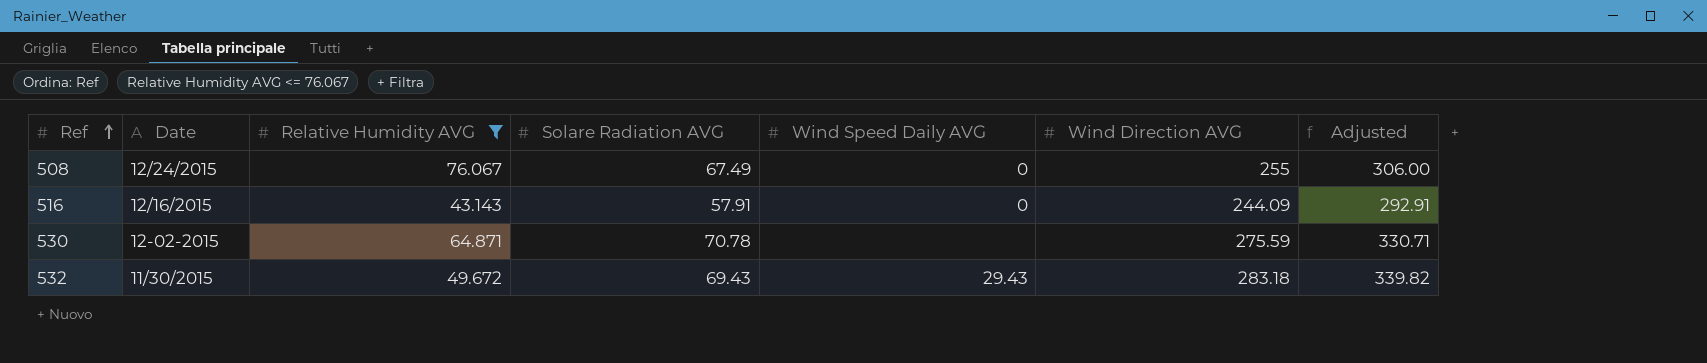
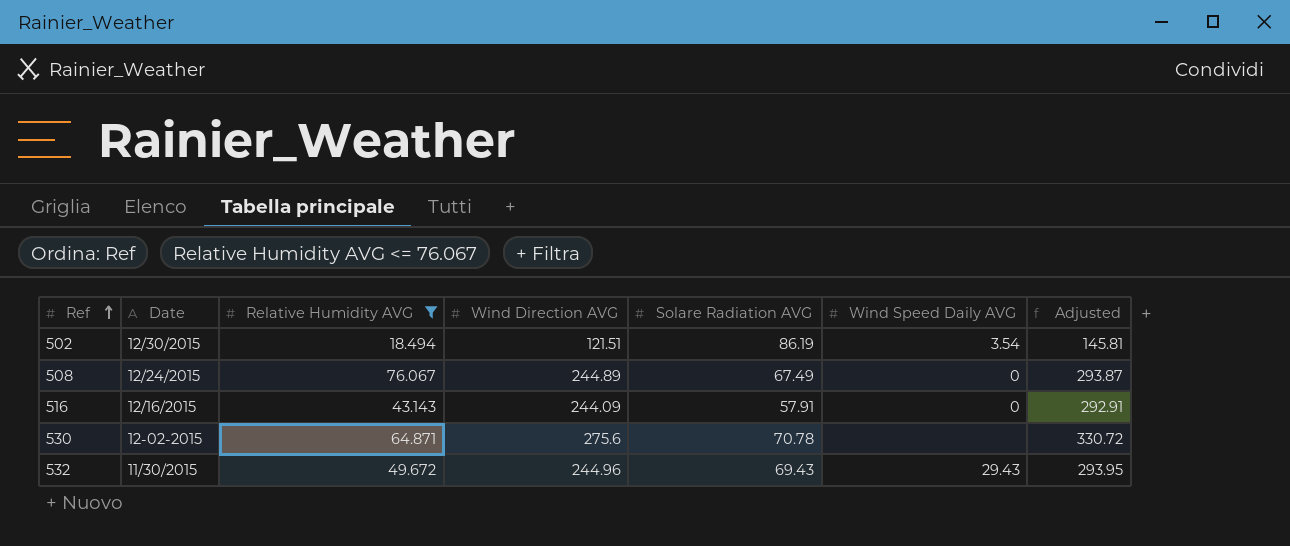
column Wind Direction AVG | position: 6 -> 4
row 502: none -> 12/30/2015 | 18.494 | 121.51 | 86.19 | 3.54 | 145.81
508 | Wind Direction AVG: 255 -> 244.89
508 | Adjusted: 306.00 -> 293.87
530 | Wind Direction AVG: 275.59 -> 275.6
530 | Adjusted: 330.71 -> 330.72
532 | Wind Direction AVG: 283.18 -> 244.96
532 | Adjusted: 339.82 -> 293.95

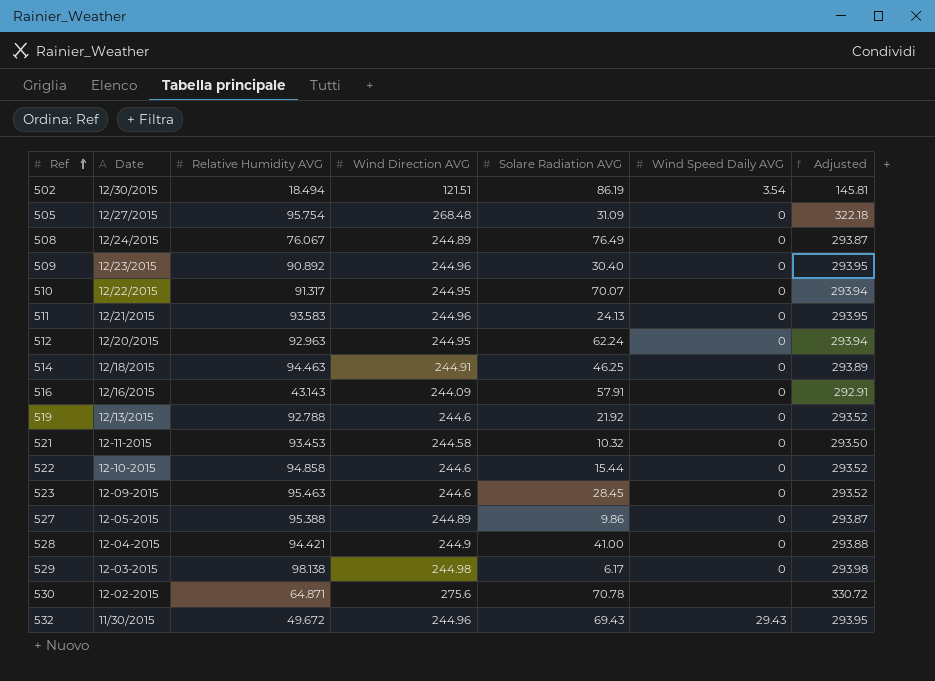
filter: Relative Humidity AVG <= 76.067 -> none
508 | Solare Radiation AVG: 67.49 -> 76.49

